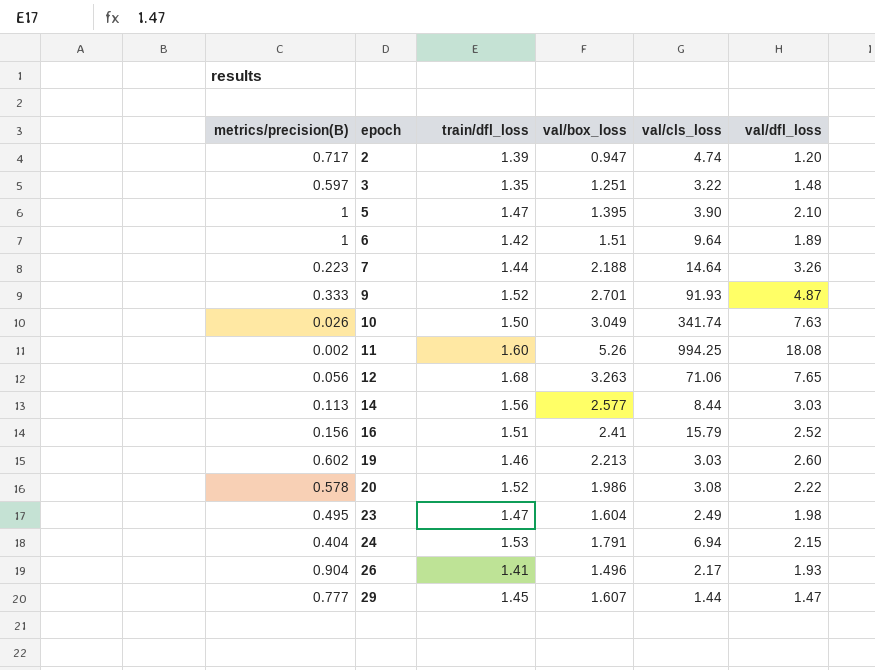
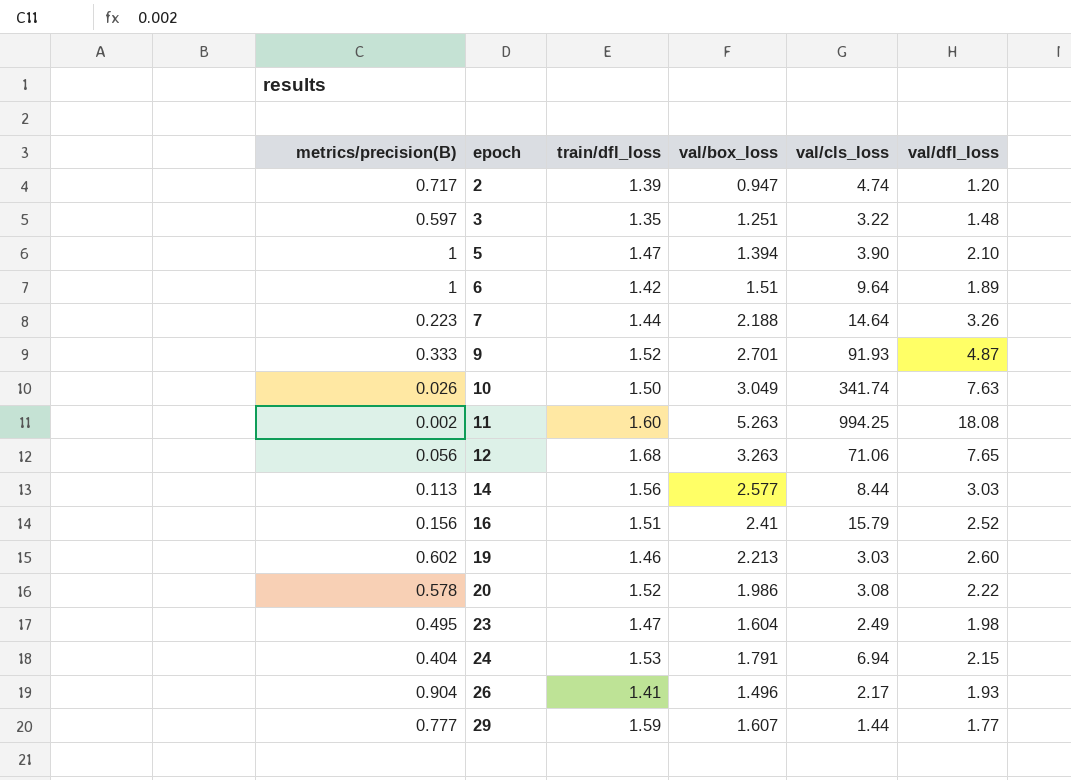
5 | val/box_loss: 1.395 -> 1.394
11 | val/box_loss: 5.26 -> 5.263
29 | train/dfl_loss: 1.45 -> 1.59
29 | val/dfl_loss: 1.47 -> 1.77

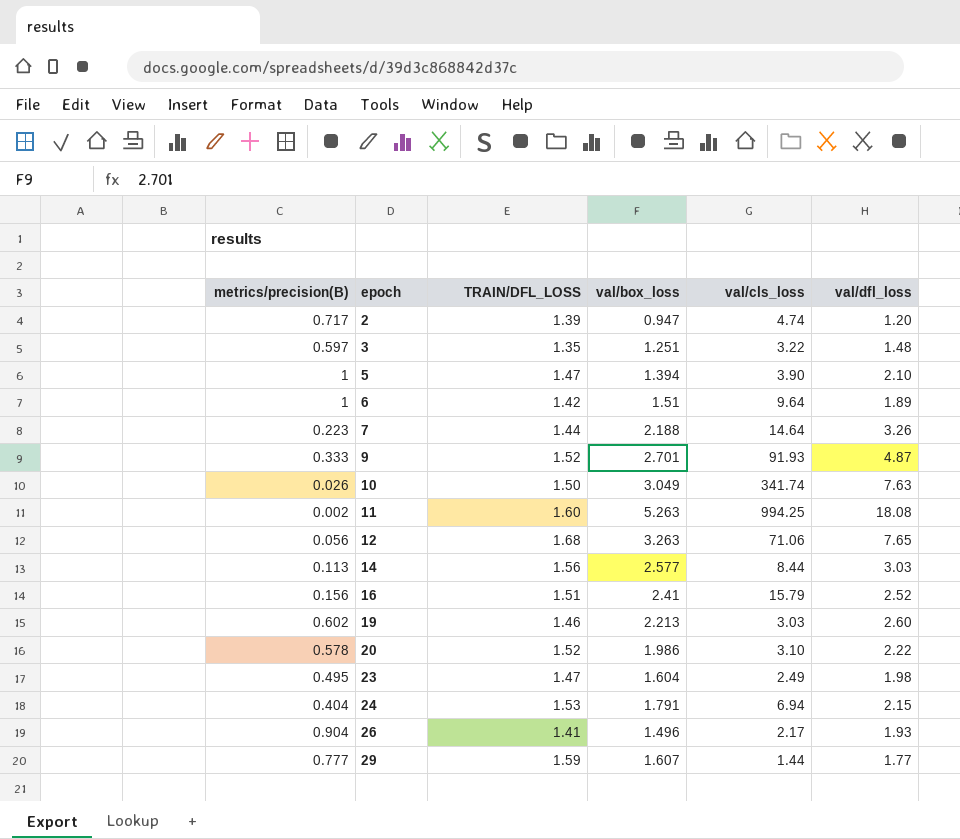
column name: train/dfl_loss -> TRAIN/DFL_LOSS
20 | val/cls_loss: 3.08 -> 3.10

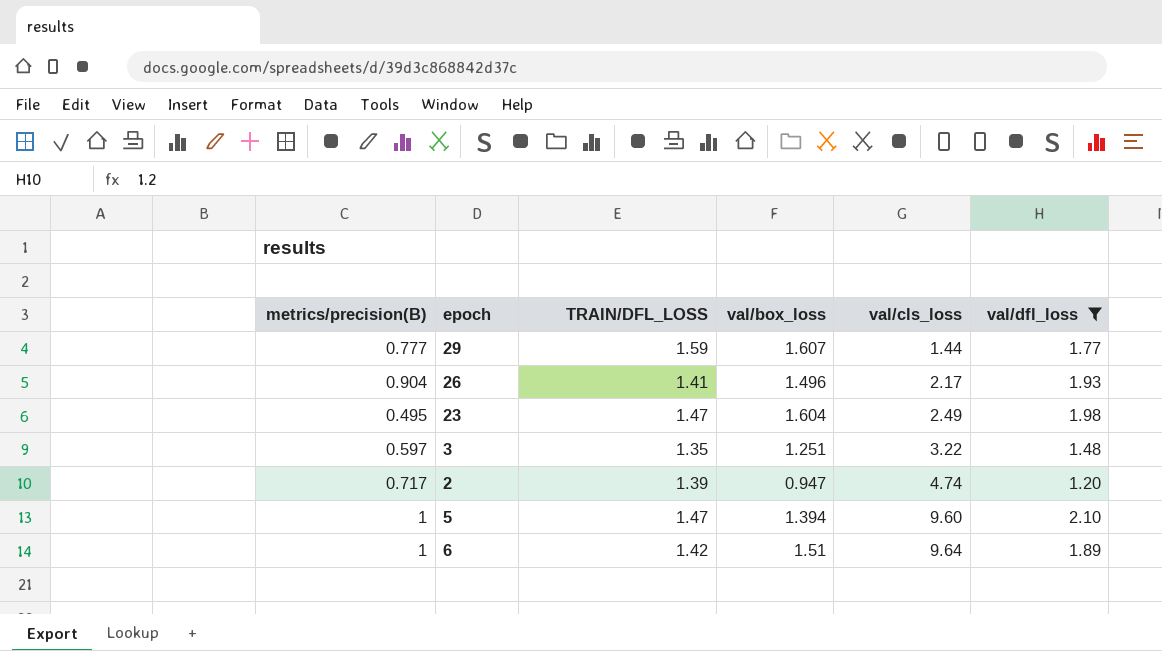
filter: none -> val/dfl_loss <= 2.10
row order: epoch ascending -> val/cls_loss ascending
5 | val/cls_loss: 3.90 -> 9.60

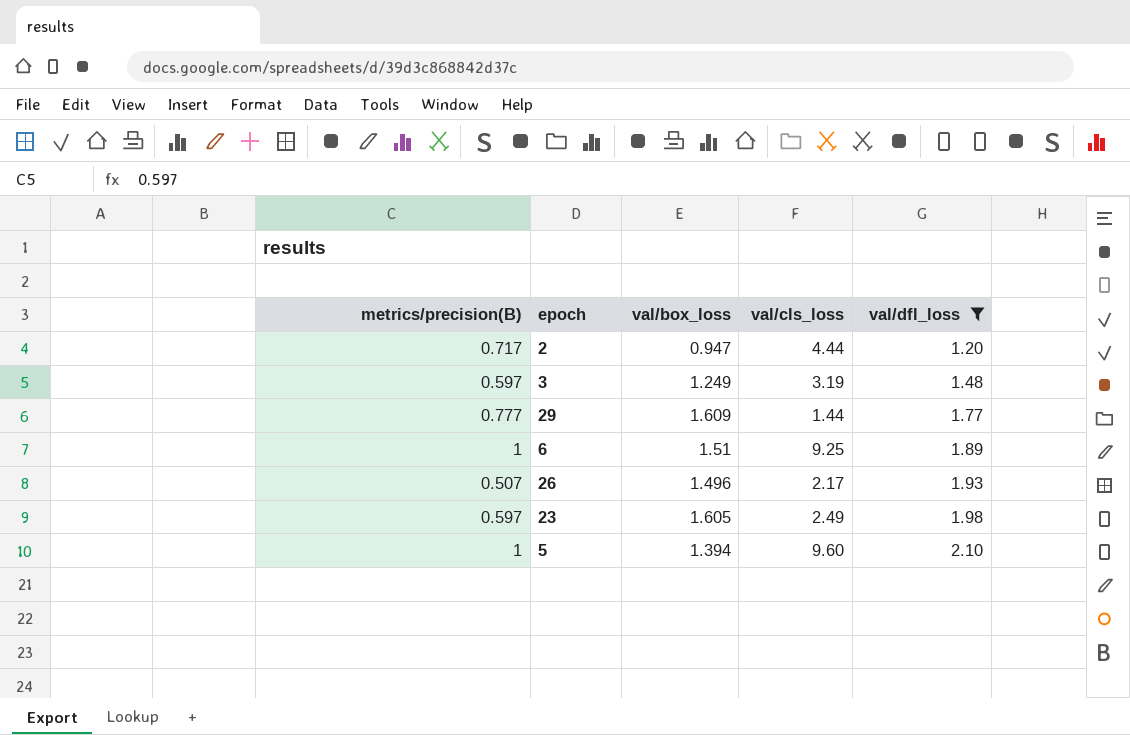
row order: val/cls_loss ascending -> val/dfl_loss ascending
column TRAIN/DFL_LOSS | position: 3 -> none
2 | val/cls_loss: 4.74 -> 4.44
3 | val/box_loss: 1.251 -> 1.249
3 | val/cls_loss: 3.22 -> 3.19
29 | val/box_loss: 1.607 -> 1.609
6 | val/cls_loss: 9.64 -> 9.25
26 | metrics/precision(B): 0.904 -> 0.507
23 | metrics/precision(B): 0.495 -> 0.597
23 | val/box_loss: 1.604 -> 1.605

